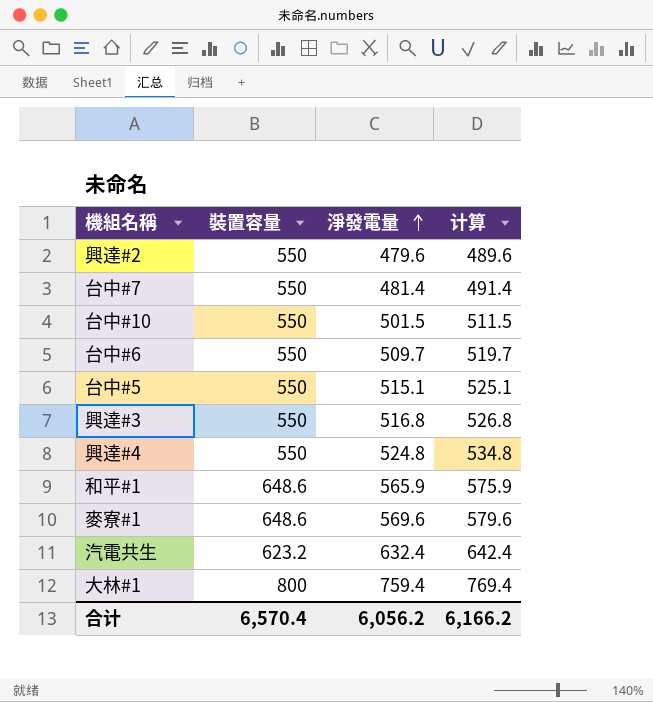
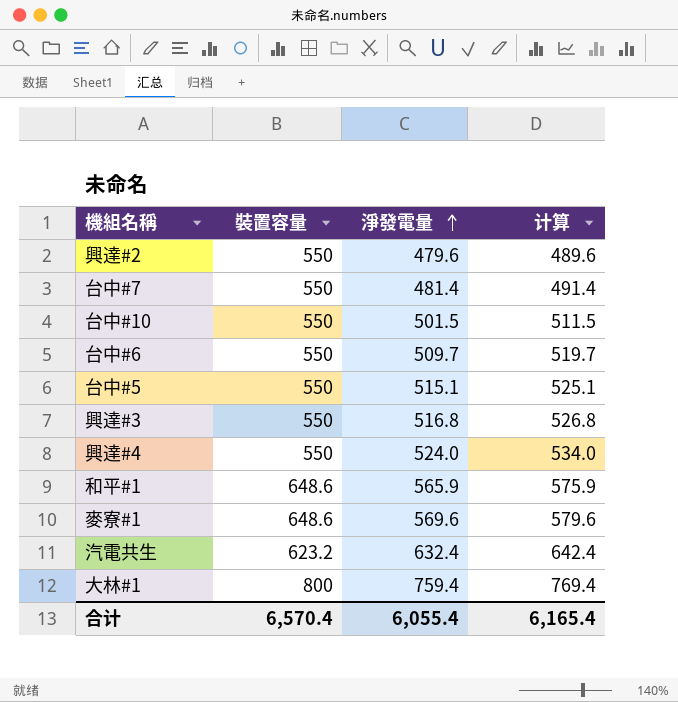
興達#4 | 淨發電量: 524.8 -> 524.0
興達#4 | 计算: 534.8 -> 534.0
合计 | 淨發電量: 6,056.2 -> 6,055.4
合计 | 计算: 6,166.2 -> 6,165.4

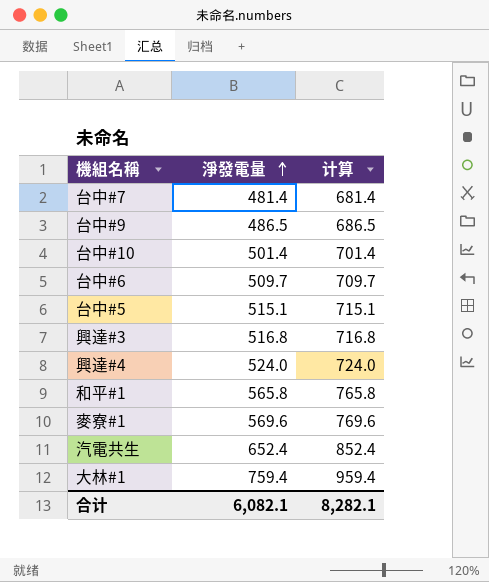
column 裝置容量 | position: 2 -> none
column 计算 | formula: [淨發電量] + 10 -> [淨發電量] + 200
row 興達#2: 550 | 479.6 | 489.6 -> none
row 台中#9: none -> 486.5 | 686.5
台中#10 | 淨發電量: 501.5 -> 501.4
和平#1 | 淨發電量: 565.9 -> 565.8
汽電共生 | 淨發電量: 632.4 -> 652.4
合计 | 淨發電量: 6,055.4 -> 6,082.1
合计 | 计算: 6,165.4 -> 8,282.1

